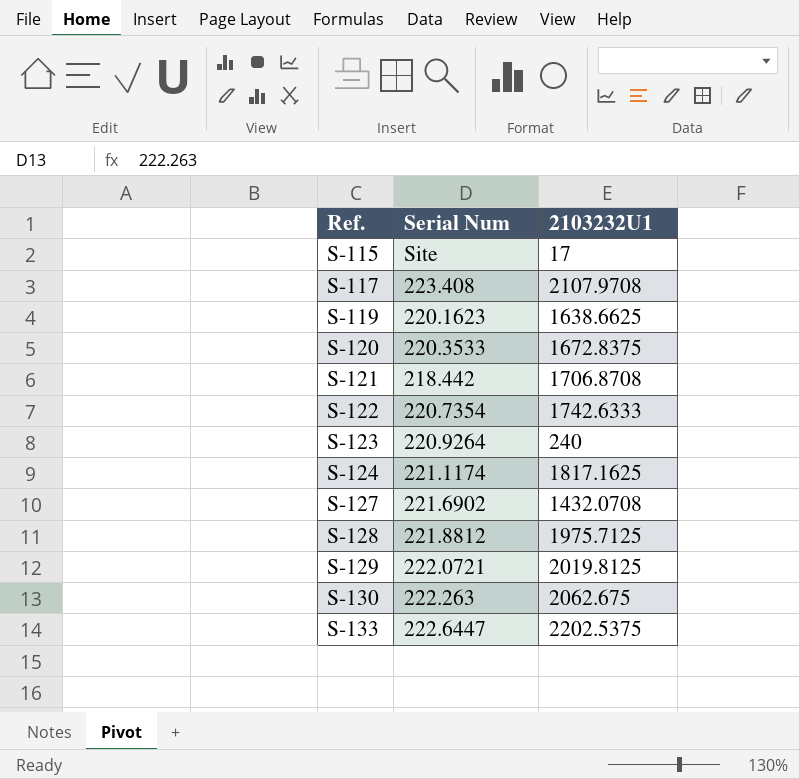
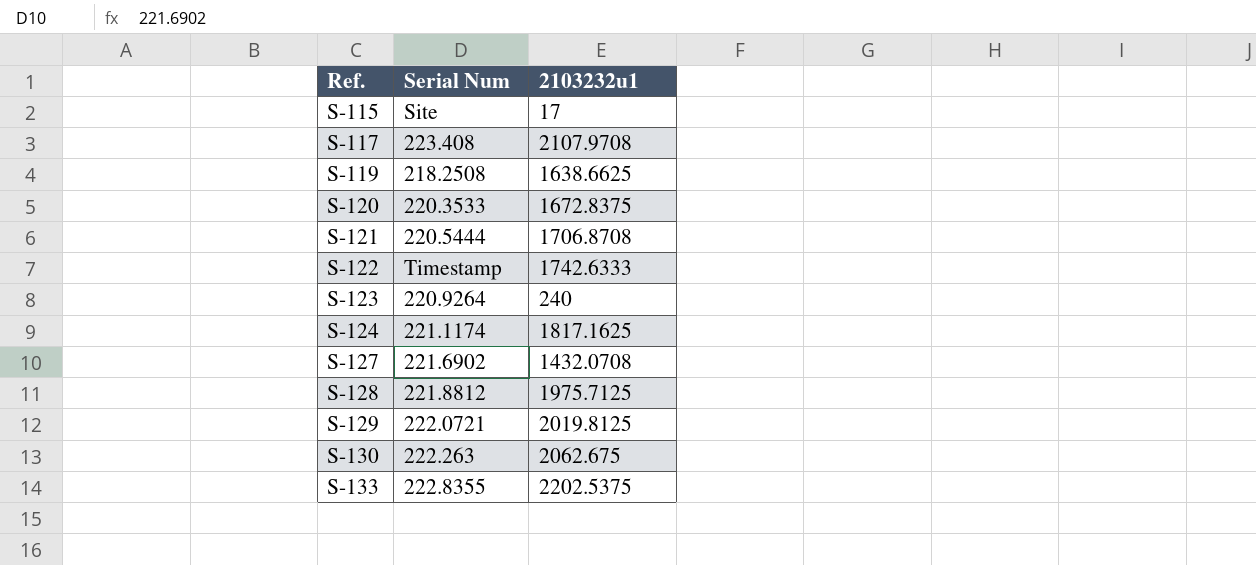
column name: 2103232U1 -> 2103232u1
S-119 | Serial Num: 220.1623 -> 218.2508
S-121 | Serial Num: 218.442 -> 220.5444
S-122 | Serial Num: 220.7354 -> Timestamp
S-133 | Serial Num: 222.6447 -> 222.8355

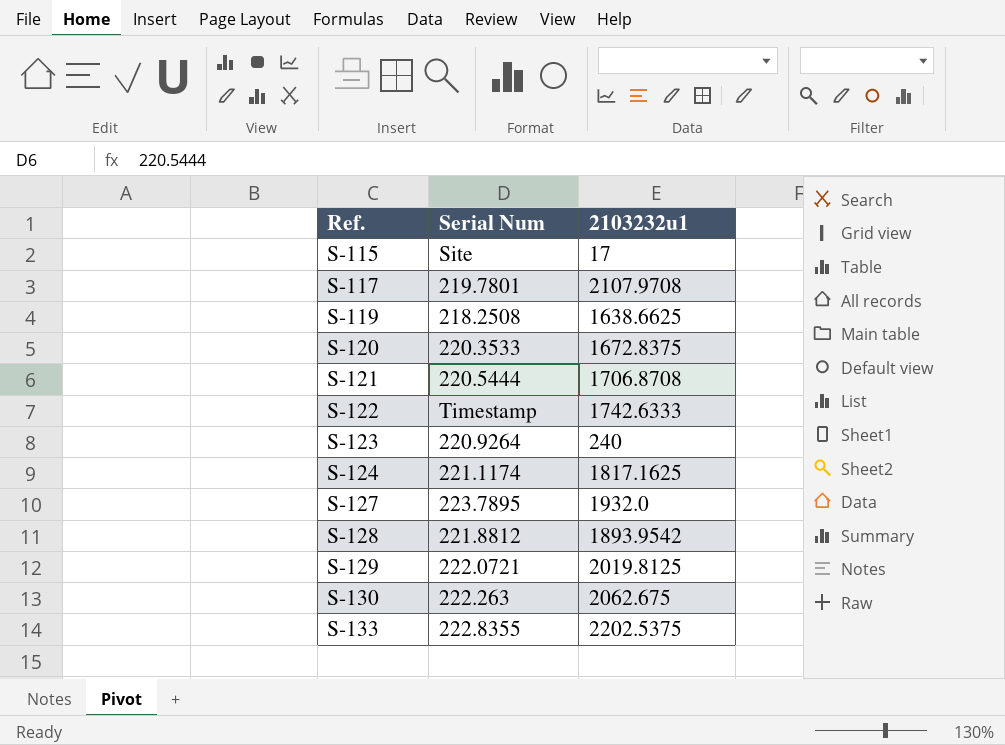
S-117 | Serial Num: 223.408 -> 219.7801
S-127 | Serial Num: 221.6902 -> 223.7895
S-127 | 2103232u1: 1432.0708 -> 1932.0
S-128 | 2103232u1: 1975.7125 -> 1893.9542

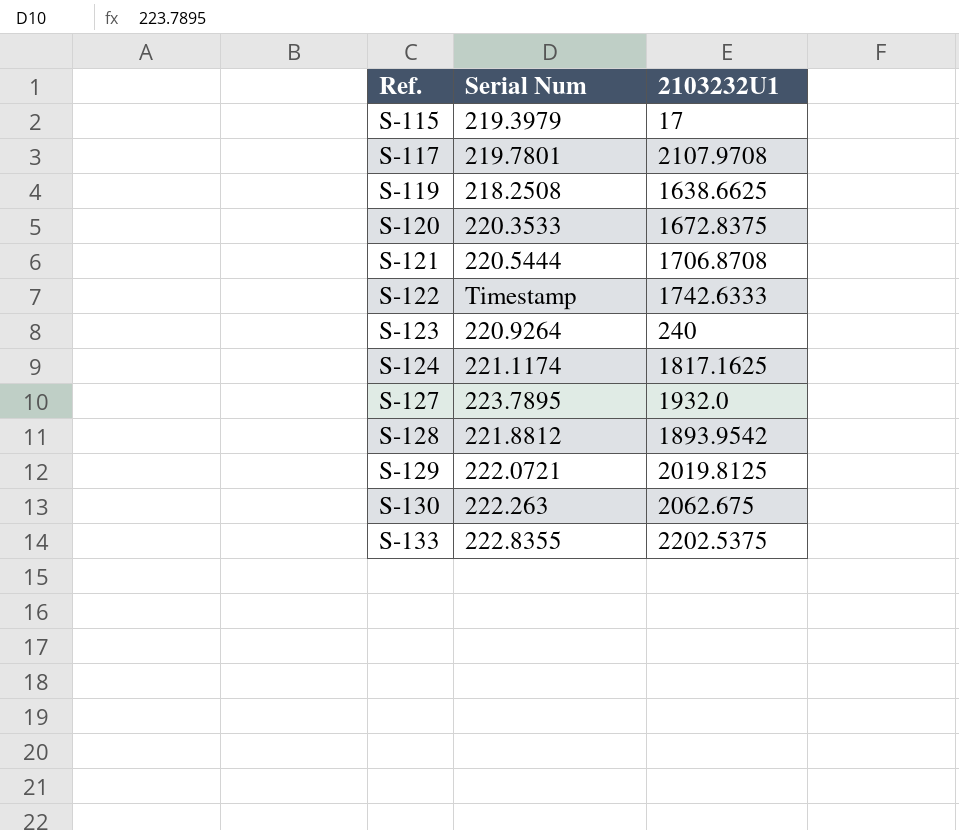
column name: 2103232u1 -> 2103232U1
S-115 | Serial Num: Site -> 219.3979

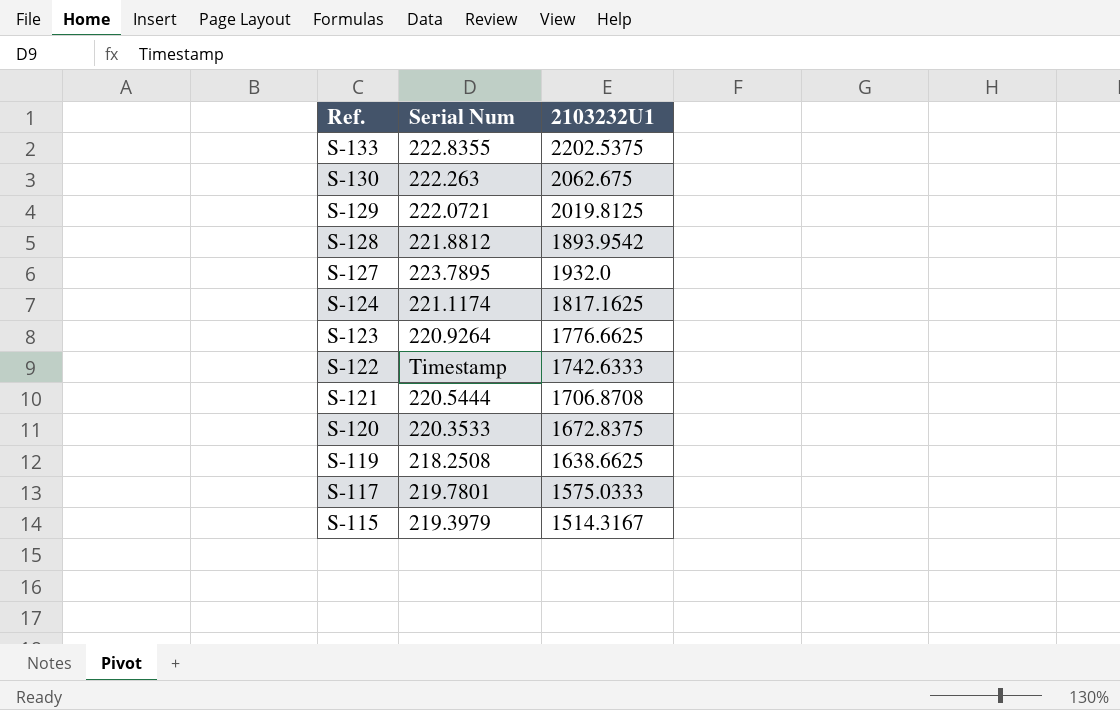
row order: Ref. ascending -> Ref. descending
S-123 | 2103232U1: 240 -> 1776.6625
S-117 | 2103232U1: 2107.9708 -> 1575.0333
S-115 | 2103232U1: 17 -> 1514.3167

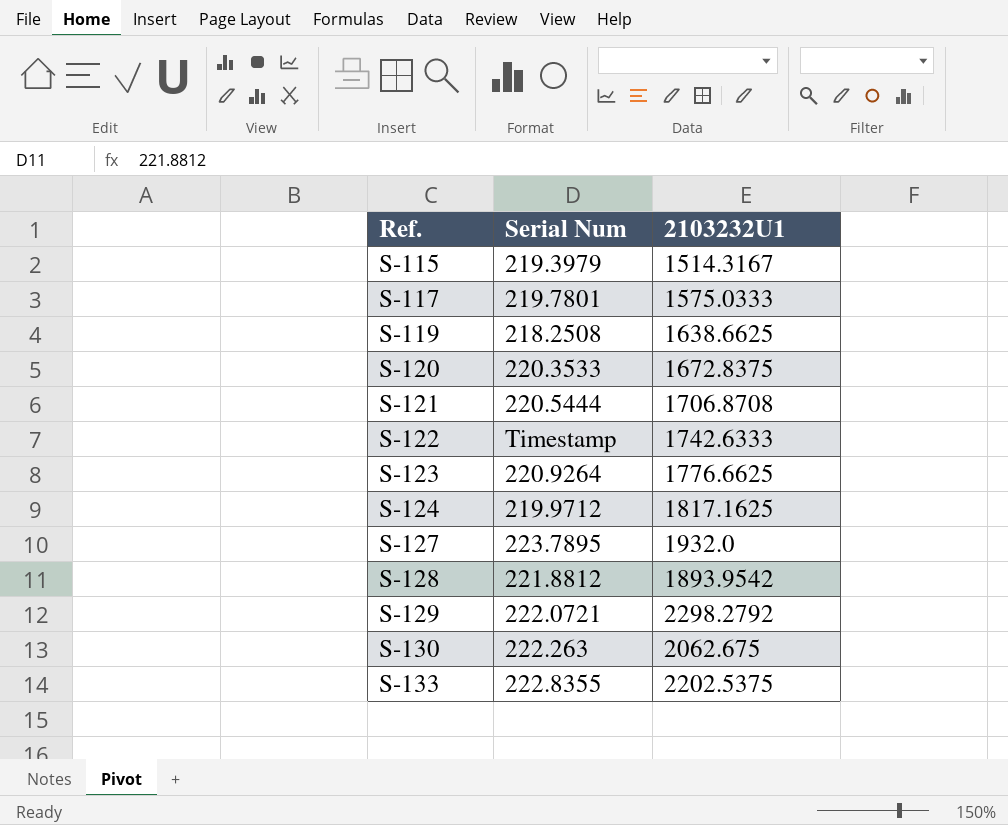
row order: Ref. descending -> Ref. ascending
S-124 | Serial Num: 221.1174 -> 219.9712
S-129 | 2103232U1: 2019.8125 -> 2298.2792

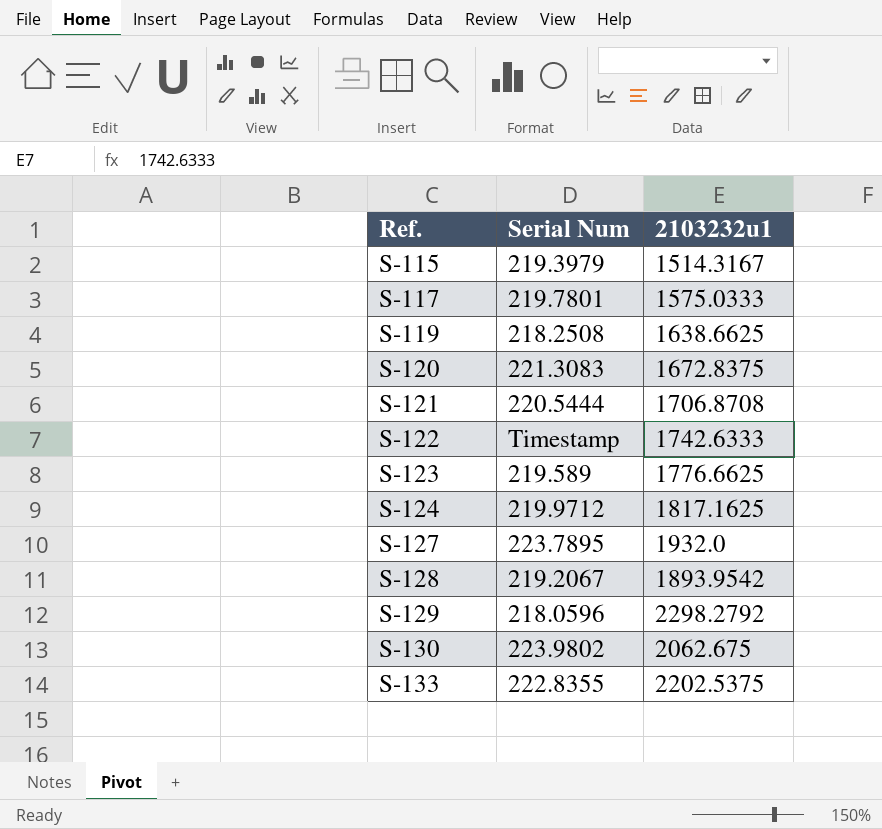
column name: 2103232U1 -> 2103232u1
S-120 | Serial Num: 220.3533 -> 221.3083
S-123 | Serial Num: 220.9264 -> 219.589
S-128 | Serial Num: 221.8812 -> 219.2067
S-129 | Serial Num: 222.0721 -> 218.0596
S-130 | Serial Num: 222.263 -> 223.9802

